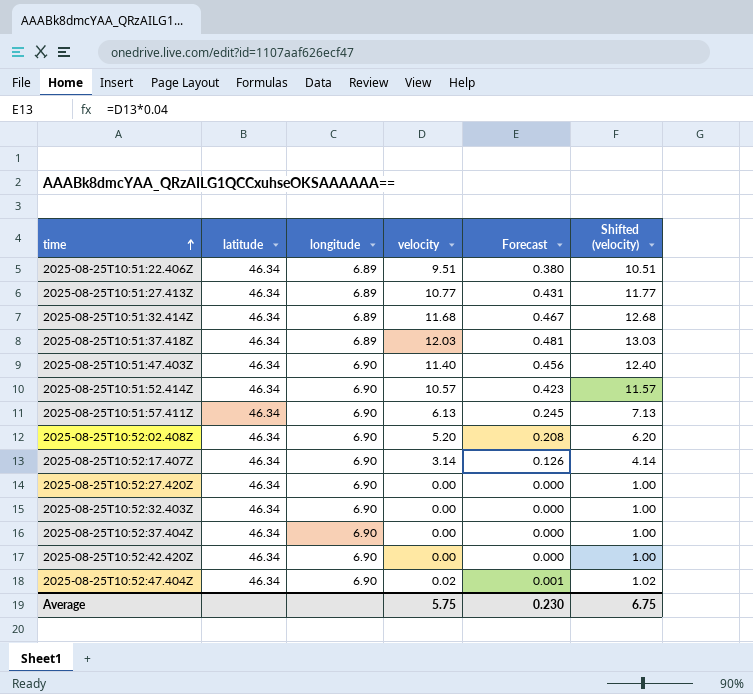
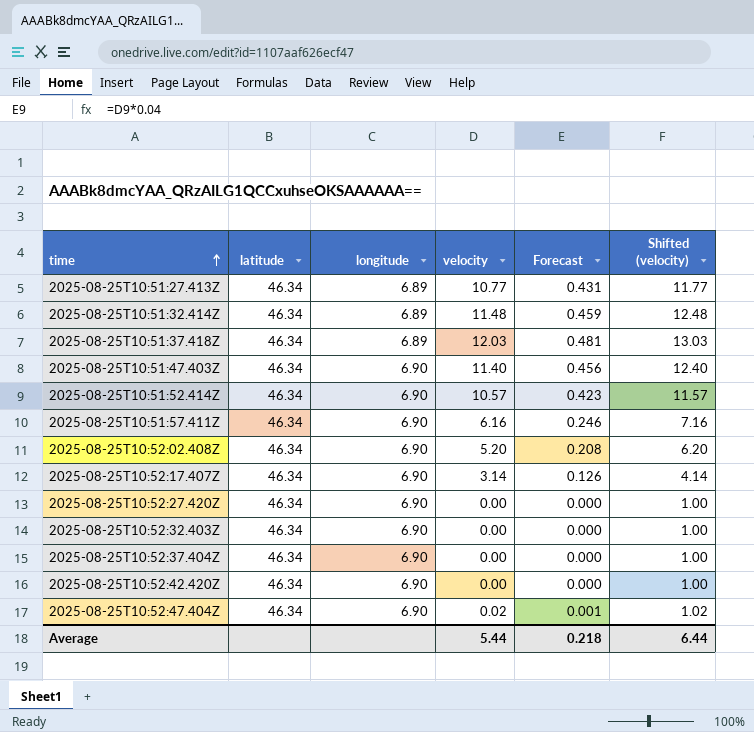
row 2025-08-25T10:51:22.406Z: 46.34 | 6.89 | 9.51 | 0.380 | 10.51 -> none
2025-08-25T10:51:32.414Z | velocity: 11.68 -> 11.48
2025-08-25T10:51:32.414Z | Forecast: 0.467 -> 0.459
2025-08-25T10:51:32.414Z | Shifted (velocity): 12.68 -> 12.48
2025-08-25T10:51:57.411Z | velocity: 6.13 -> 6.16
2025-08-25T10:51:57.411Z | Forecast: 0.245 -> 0.246
2025-08-25T10:51:57.411Z | Shifted (velocity): 7.13 -> 7.16
Average | velocity: 5.75 -> 5.44
Average | Forecast: 0.230 -> 0.218
Average | Shifted (velocity): 6.75 -> 6.44

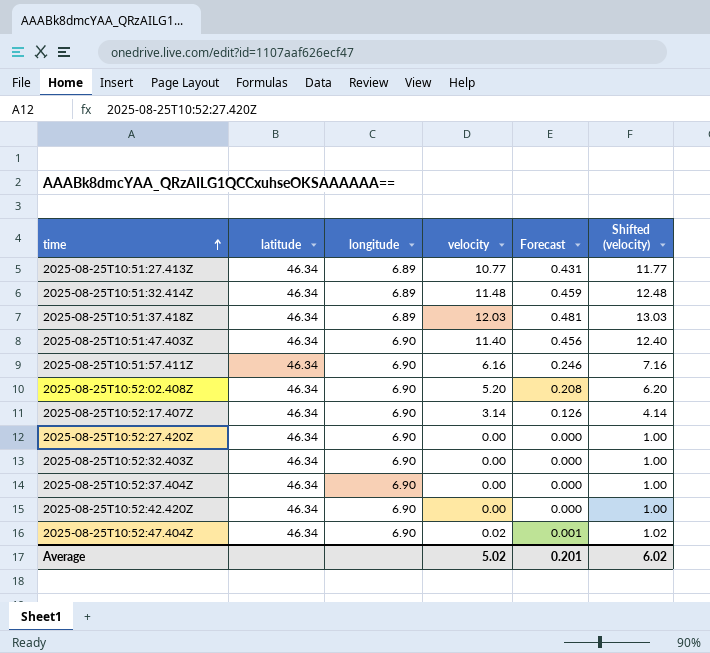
row 2025-08-25T10:51:52.414Z: 46.34 | 6.90 | 10.57 | 0.423 | 11.57 -> none
Average | velocity: 5.44 -> 5.02
Average | Forecast: 0.218 -> 0.201
Average | Shifted (velocity): 6.44 -> 6.02

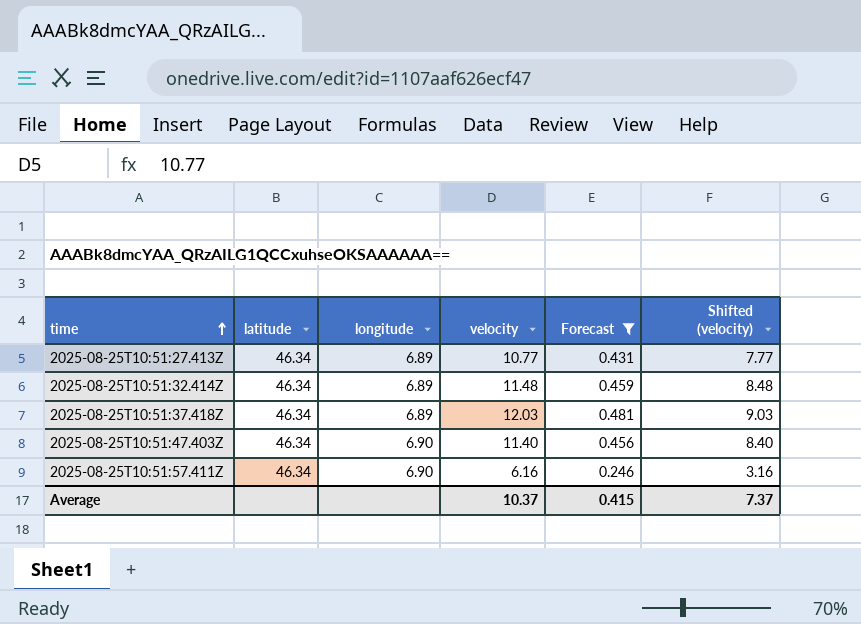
filter: none -> Forecast >= 0.246
column Shifted (velocity) | formula: [velocity] + 1 -> [velocity] - 3
Average | velocity: 5.02 -> 10.37
Average | Forecast: 0.201 -> 0.415
Average | Shifted (velocity): 6.02 -> 7.37

